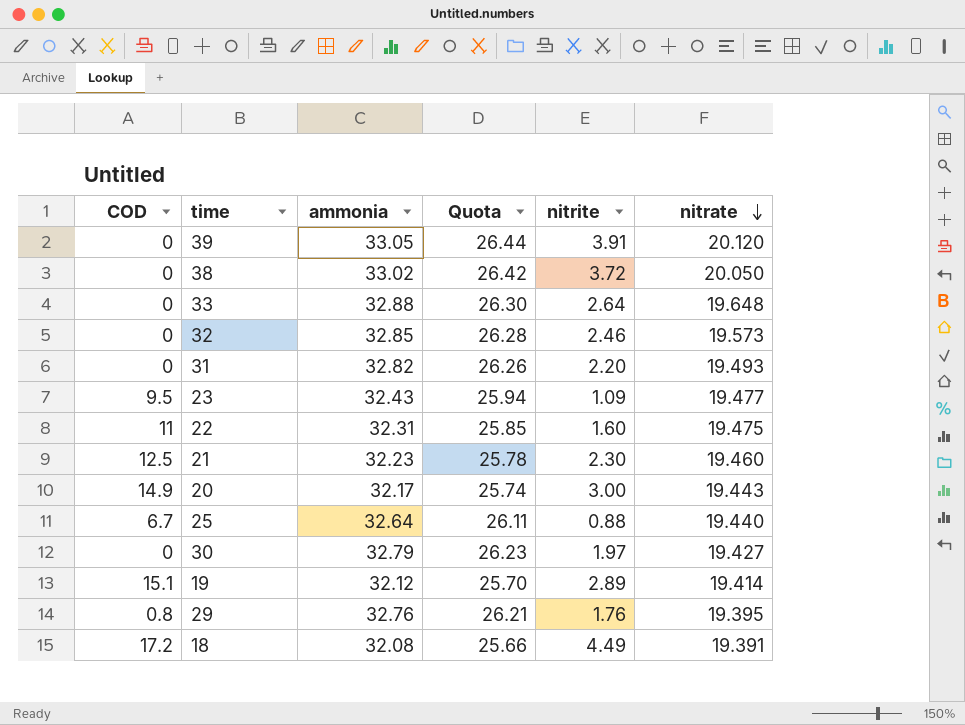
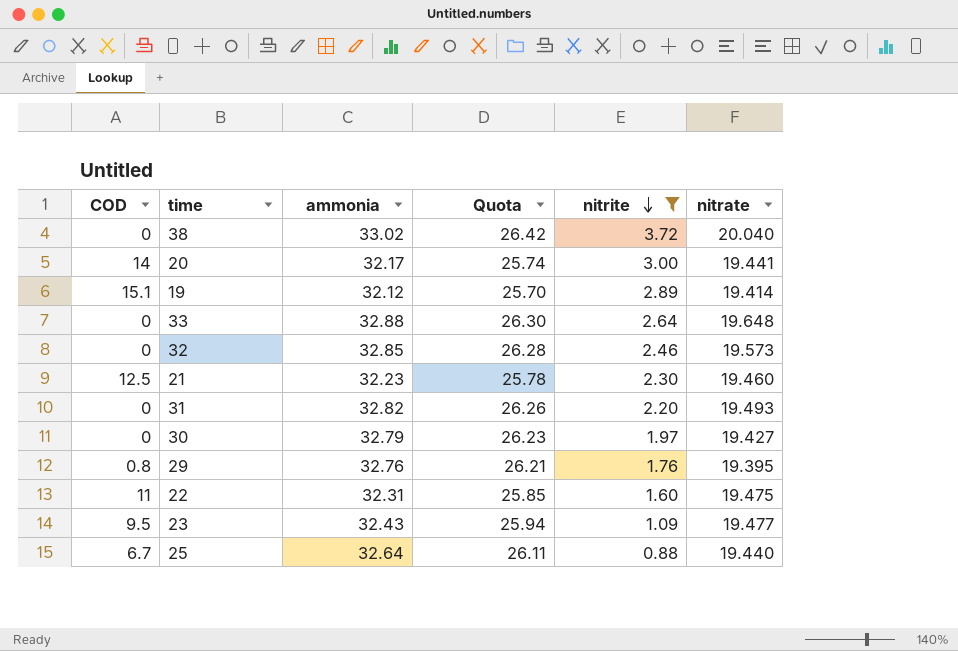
filter: none -> nitrite <= 3.72
row order: nitrate descending -> nitrite descending
38 | nitrate: 20.050 -> 20.040
20 | COD: 14.9 -> 14
20 | nitrate: 19.443 -> 19.441

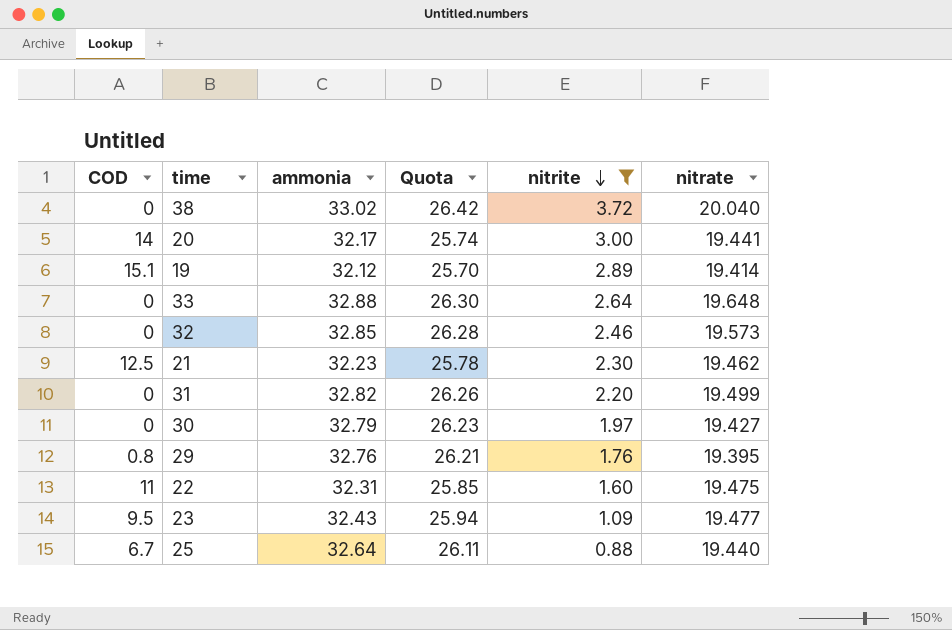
21 | nitrate: 19.460 -> 19.462
31 | nitrate: 19.493 -> 19.499

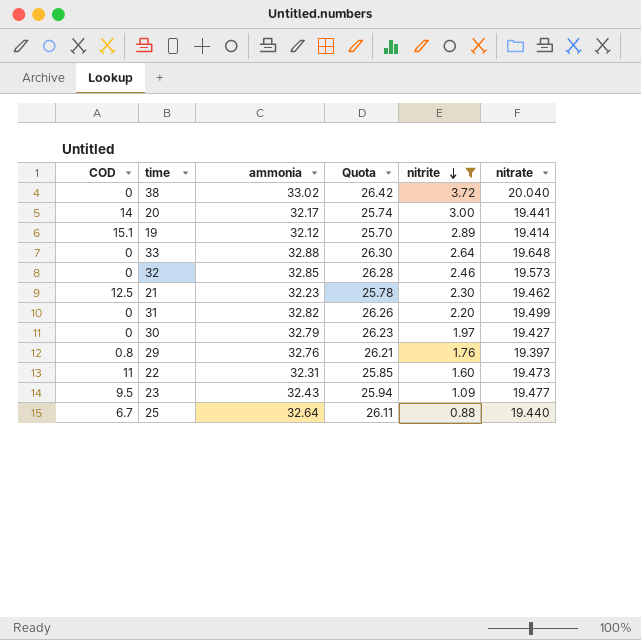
29 | nitrate: 19.395 -> 19.397
22 | nitrate: 19.475 -> 19.473

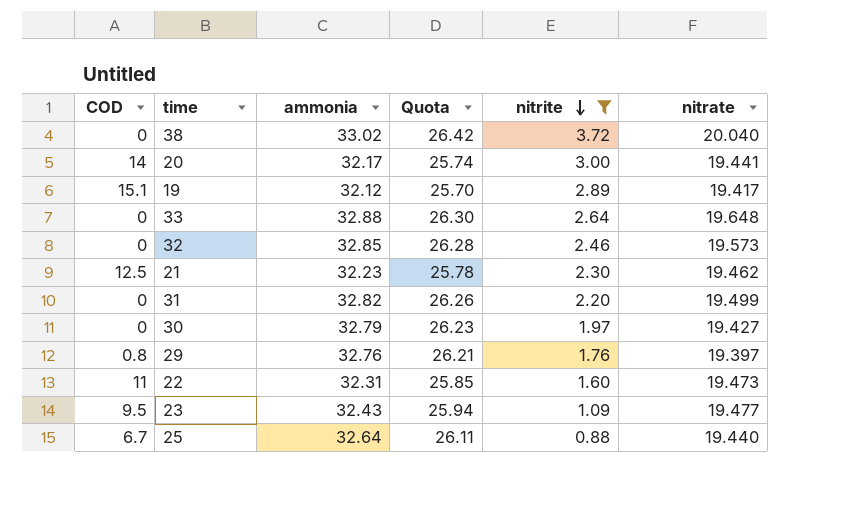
19 | nitrate: 19.414 -> 19.417

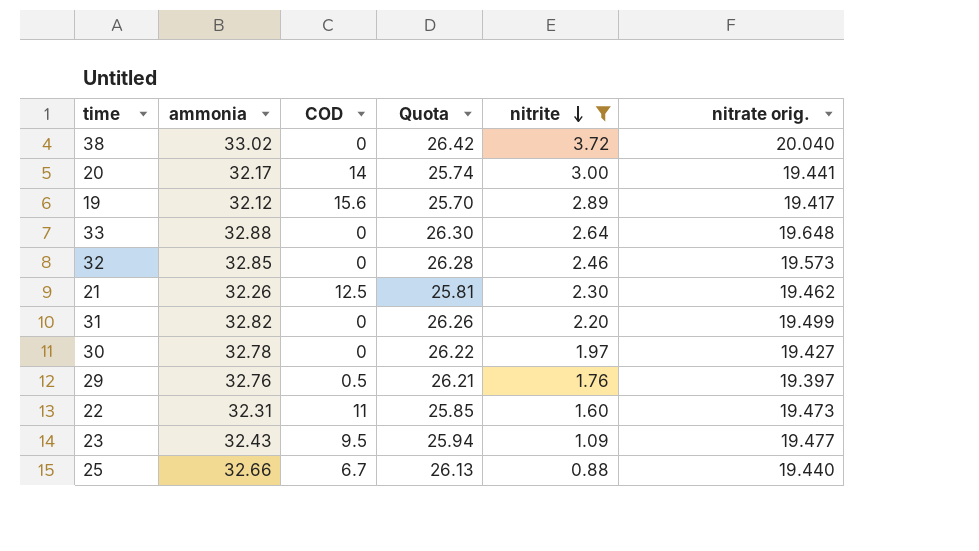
column COD | position: 1 -> 3
column name: nitrate -> nitrate orig.
19 | COD: 15.1 -> 15.6
21 | ammonia: 32.23 -> 32.26
21 | Quota: 25.78 -> 25.81
30 | ammonia: 32.79 -> 32.78
30 | Quota: 26.23 -> 26.22
29 | COD: 0.8 -> 0.5
25 | ammonia: 32.64 -> 32.66
25 | Quota: 26.11 -> 26.13

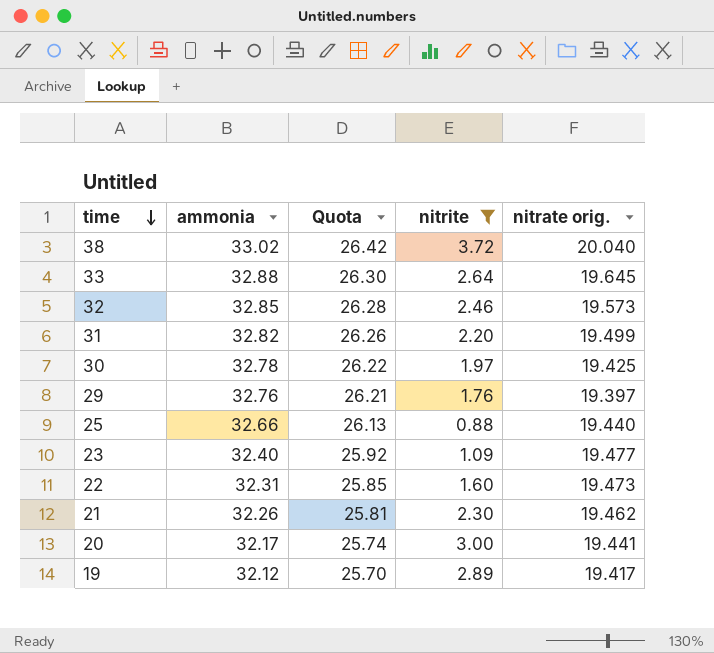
row order: nitrite descending -> time descending
column COD | position: 3 -> none
33 | nitrate orig.: 19.648 -> 19.645
30 | nitrate orig.: 19.427 -> 19.425
23 | ammonia: 32.43 -> 32.40
23 | Quota: 25.94 -> 25.92

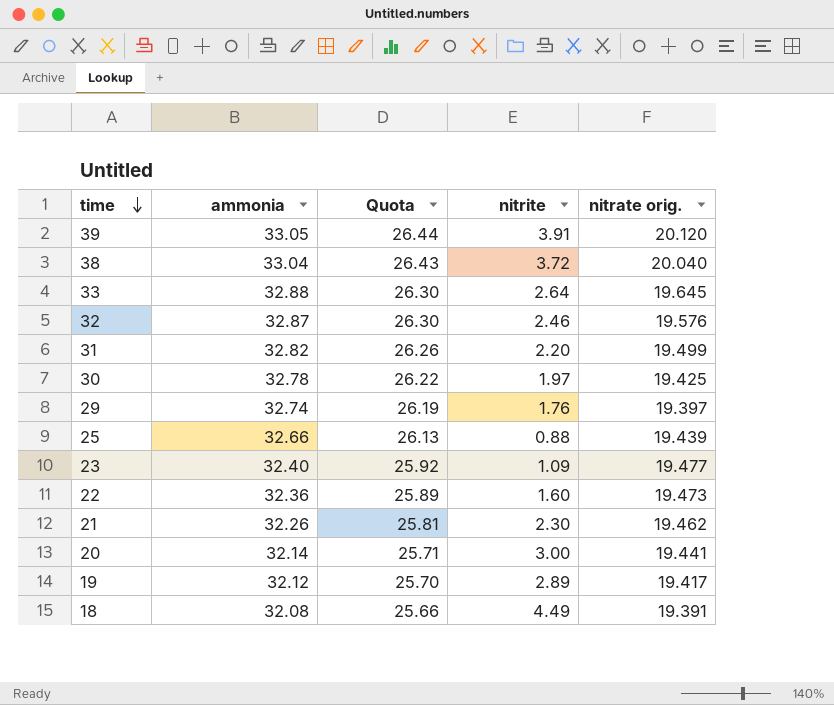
filter: nitrite <= 3.72 -> none
38 | ammonia: 33.02 -> 33.04
38 | Quota: 26.42 -> 26.43
32 | ammonia: 32.85 -> 32.87
32 | Quota: 26.28 -> 26.30
32 | nitrate orig.: 19.573 -> 19.576
29 | ammonia: 32.76 -> 32.74
29 | Quota: 26.21 -> 26.19
25 | nitrate orig.: 19.440 -> 19.439
22 | ammonia: 32.31 -> 32.36
22 | Quota: 25.85 -> 25.89
20 | ammonia: 32.17 -> 32.14
20 | Quota: 25.74 -> 25.71

